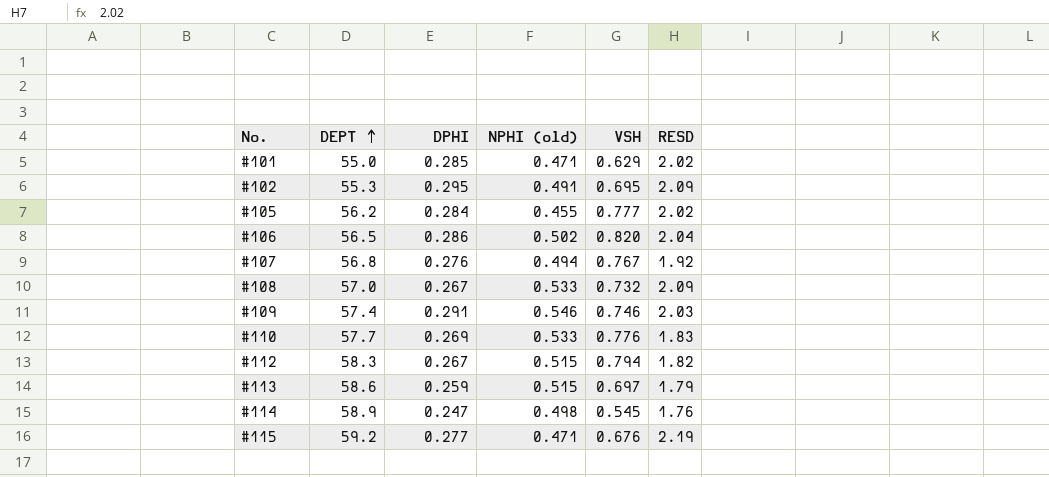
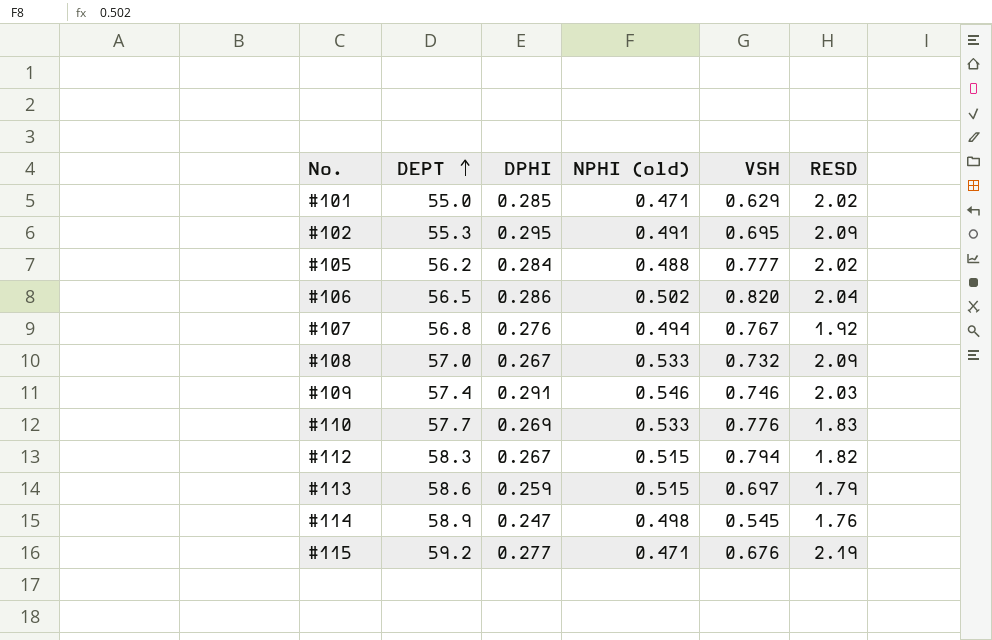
#105 | NPHI (old): 0.455 -> 0.488

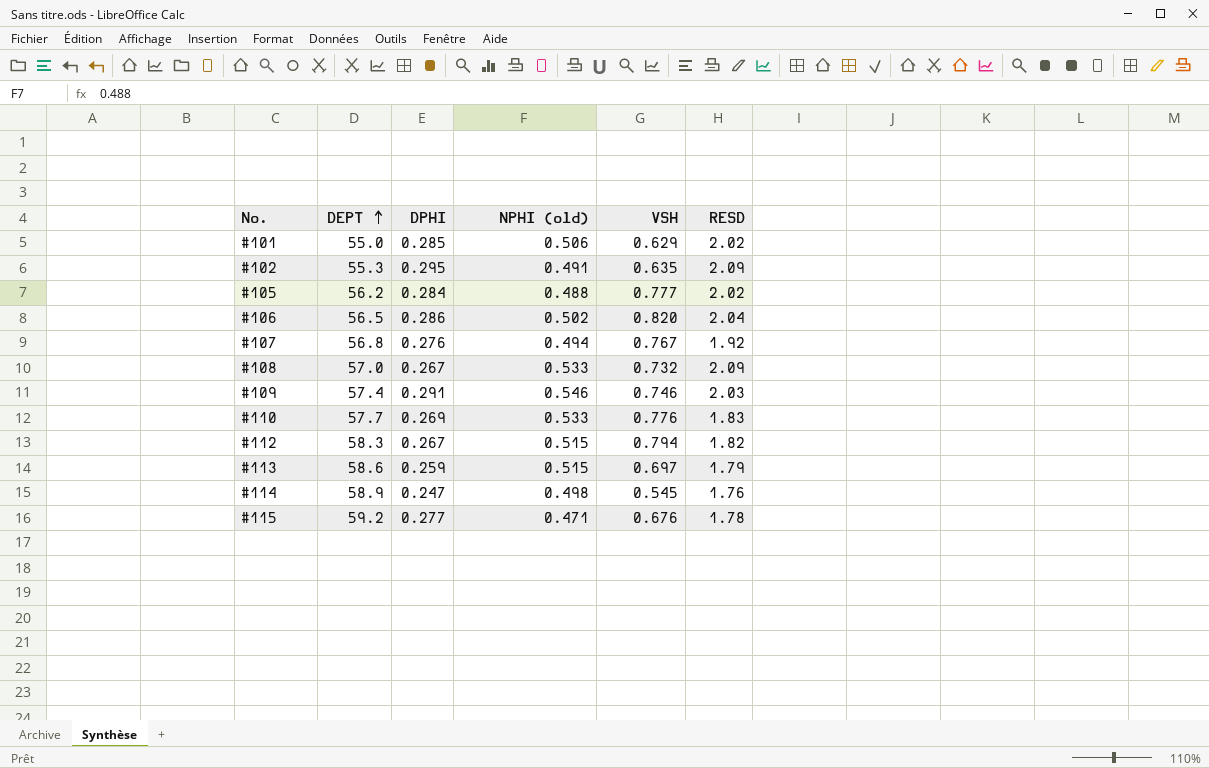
#101 | NPHI (old): 0.471 -> 0.506
#102 | VSH: 0.695 -> 0.635
#115 | RESD: 2.19 -> 1.78

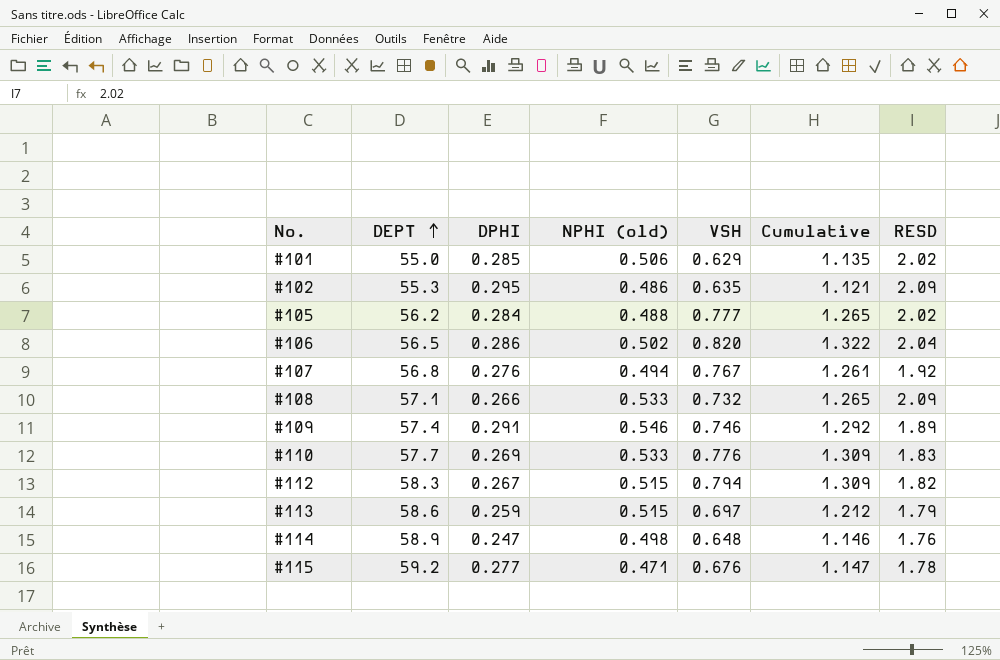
column Cumulative | formula: none -> [NPHI (old)] + [VSH]
#102 | NPHI (old): 0.491 -> 0.486
#108 | DEPT: 57.0 -> 57.1
#108 | DPHI: 0.267 -> 0.266
#109 | RESD: 2.03 -> 1.89
#114 | VSH: 0.545 -> 0.648

